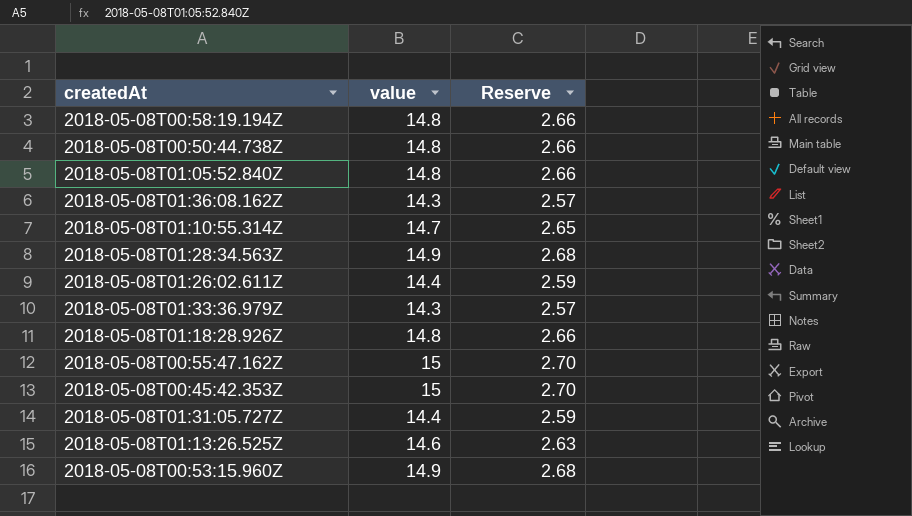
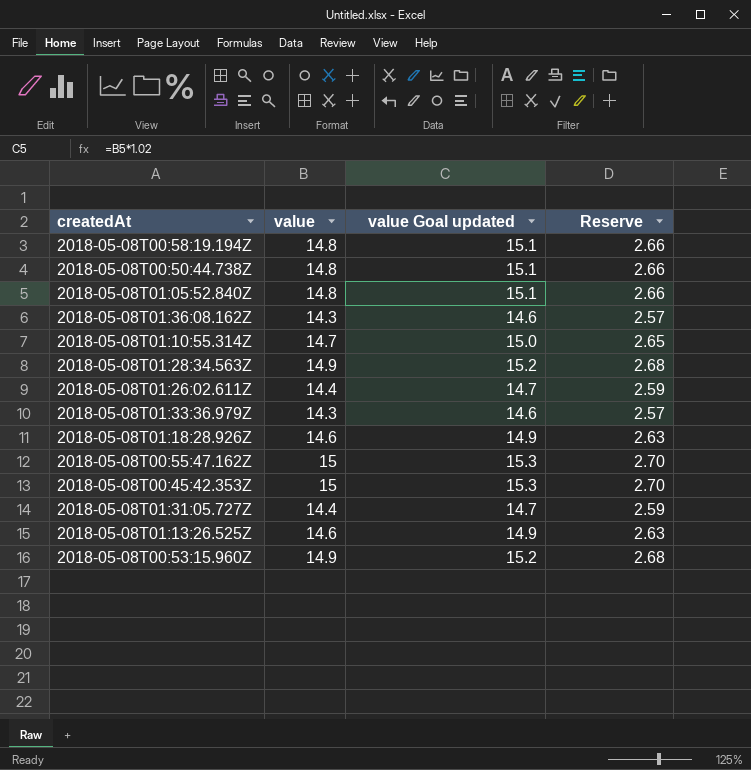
column value Goal updated | formula: none -> [value] * 1.02
2018-05-08T01:18:28.926Z | value: 14.8 -> 14.6
2018-05-08T01:18:28.926Z | Reserve: 2.66 -> 2.63

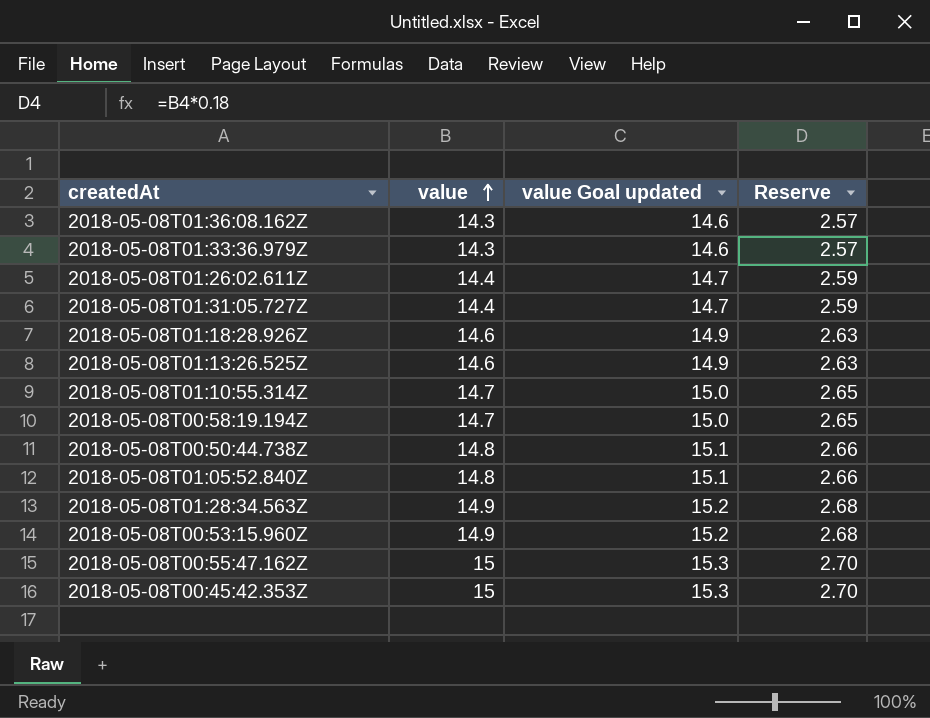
row order: none -> value ascending
2018-05-08T00:58:19.194Z | value: 14.8 -> 14.7
2018-05-08T00:58:19.194Z | value Goal updated: 15.1 -> 15.0
2018-05-08T00:58:19.194Z | Reserve: 2.66 -> 2.65

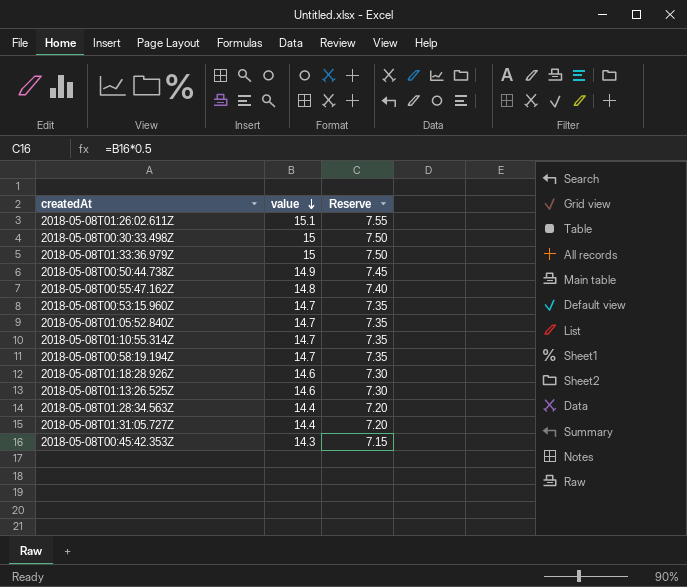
row order: value ascending -> value descending
column value Goal updated | formula: [value] * 1.02 -> none
column Reserve | formula: [value] * 0.18 -> [value] * 0.5
row 2018-05-08T01:36:08.162Z: 14.3 | 14.6 | 2.57 -> none
2018-05-08T01:26:02.611Z | value: 14.4 -> 15.1
row 2018-05-08T00:30:33.498Z: none -> 15 | 7.50
2018-05-08T01:33:36.979Z | value: 14.3 -> 15
2018-05-08T00:50:44.738Z | value: 14.8 -> 14.9
2018-05-08T00:55:47.162Z | value: 15 -> 14.8
2018-05-08T00:53:15.960Z | value: 14.9 -> 14.7
2018-05-08T01:05:52.840Z | value: 14.8 -> 14.7
2018-05-08T01:28:34.563Z | value: 14.9 -> 14.4
2018-05-08T00:45:42.353Z | value: 15 -> 14.3

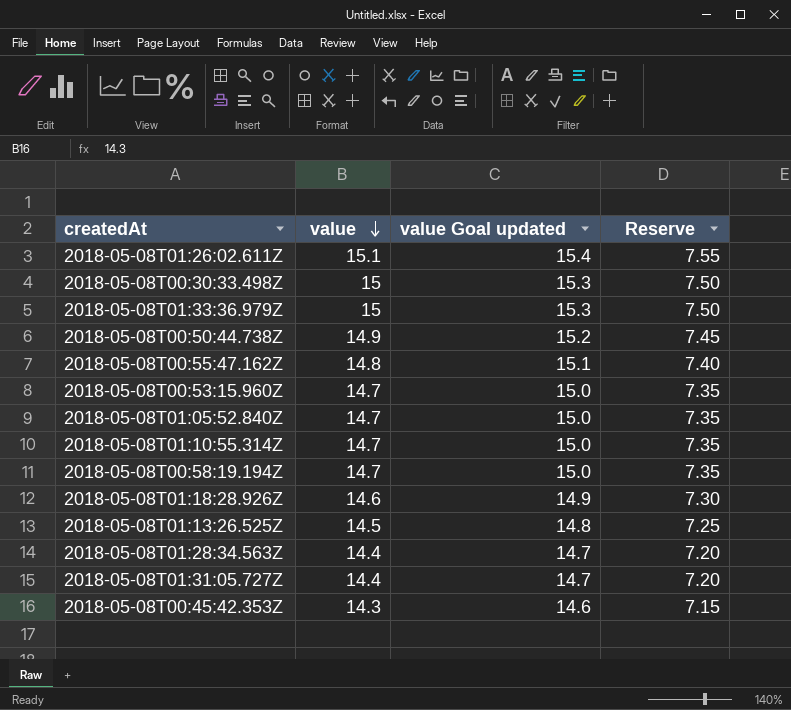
column value Goal updated | formula: none -> [value] * 1.02
2018-05-08T01:13:26.525Z | value: 14.6 -> 14.5
2018-05-08T01:13:26.525Z | Reserve: 7.30 -> 7.25

